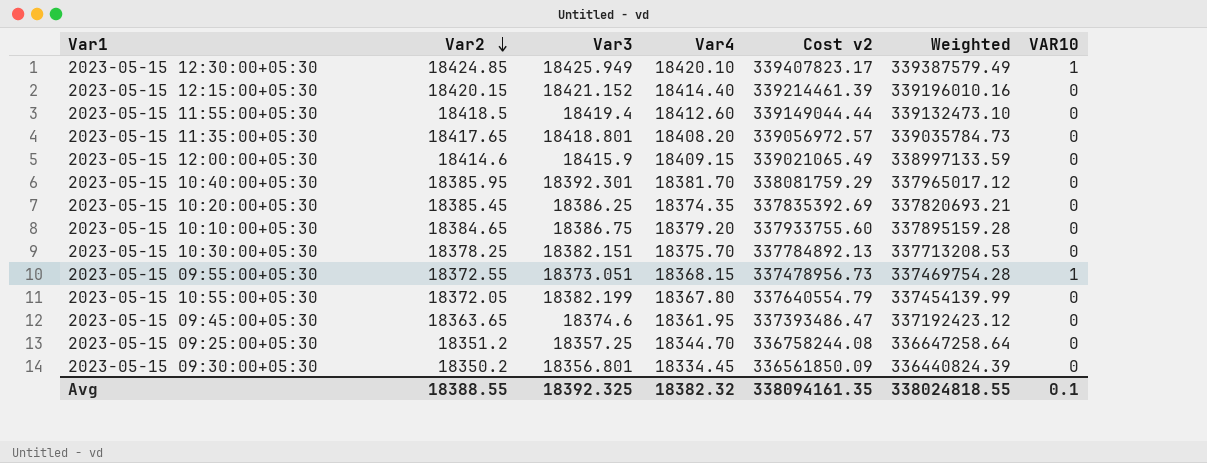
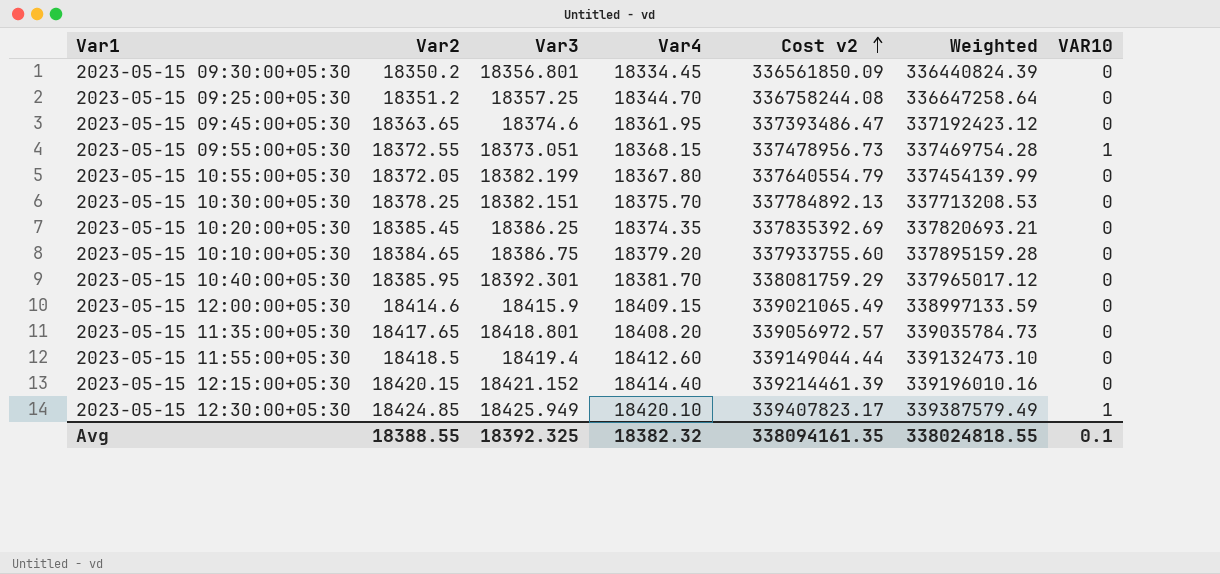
row order: Var2 descending -> Cost v2 ascending

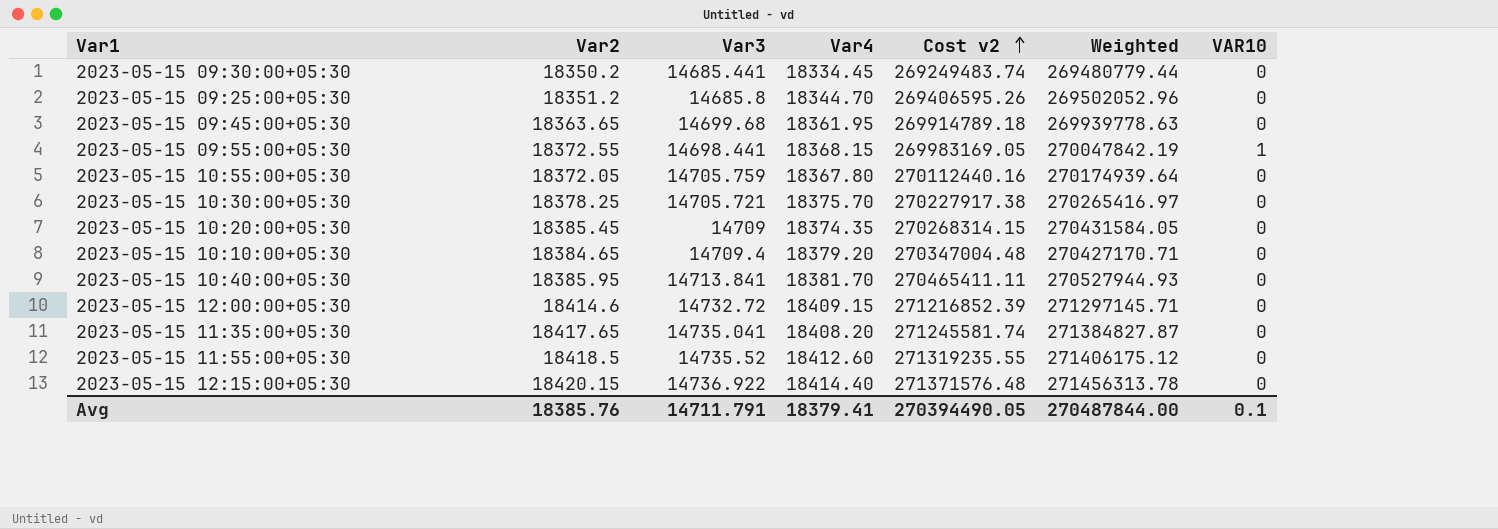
column Weighted | formula: [Var2] * [Var4] -> [Var2] * [Var3]
row 2023-05-15 12:30:00+05:30: 18424.85 | 18425.949 | 18420.10 | 339407823.17 | 339387579.49 | 1 -> none
2023-05-15 09:30:00+05:30 | Var3: 18356.801 -> 14685.441
2023-05-15 09:30:00+05:30 | Cost v2: 336561850.09 -> 269249483.74
2023-05-15 09:25:00+05:30 | Var3: 18357.25 -> 14685.8
2023-05-15 09:25:00+05:30 | Cost v2: 336758244.08 -> 269406595.26
2023-05-15 09:45:00+05:30 | Var3: 18374.6 -> 14699.68
2023-05-15 09:45:00+05:30 | Cost v2: 337393486.47 -> 269914789.18
2023-05-15 09:55:00+05:30 | Var3: 18373.051 -> 14698.441
2023-05-15 09:55:00+05:30 | Cost v2: 337478956.73 -> 269983169.05
2023-05-15 10:55:00+05:30 | Var3: 18382.199 -> 14705.759
2023-05-15 10:55:00+05:30 | Cost v2: 337640554.79 -> 270112440.16
2023-05-15 10:30:00+05:30 | Var3: 18382.151 -> 14705.721
2023-05-15 10:30:00+05:30 | Cost v2: 337784892.13 -> 270227917.38
2023-05-15 10:20:00+05:30 | Var3: 18386.25 -> 14709
2023-05-15 10:20:00+05:30 | Cost v2: 337835392.69 -> 270268314.15
2023-05-15 10:10:00+05:30 | Var3: 18386.75 -> 14709.4
2023-05-15 10:10:00+05:30 | Cost v2: 337933755.60 -> 270347004.48
2023-05-15 10:40:00+05:30 | Var3: 18392.301 -> 14713.841
2023-05-15 10:40:00+05:30 | Cost v2: 338081759.29 -> 270465411.11
2023-05-15 12:00:00+05:30 | Var3: 18415.9 -> 14732.72
2023-05-15 12:00:00+05:30 | Cost v2: 339021065.49 -> 271216852.39
2023-05-15 11:35:00+05:30 | Var3: 18418.801 -> 14735.041
2023-05-15 11:35:00+05:30 | Cost v2: 339056972.57 -> 271245581.74
2023-05-15 11:55:00+05:30 | Var3: 18419.4 -> 14735.52
2023-05-15 11:55:00+05:30 | Cost v2: 339149044.44 -> 271319235.55
2023-05-15 12:15:00+05:30 | Var3: 18421.152 -> 14736.922
2023-05-15 12:15:00+05:30 | Cost v2: 339214461.39 -> 271371576.48
Avg | Var2: 18388.55 -> 18385.76
Avg | Var3: 18392.325 -> 14711.791
Avg | Var4: 18382.32 -> 18379.41
Avg | Cost v2: 338094161.35 -> 270394490.05
Avg | Weighted: 338024818.55 -> 270487844.00

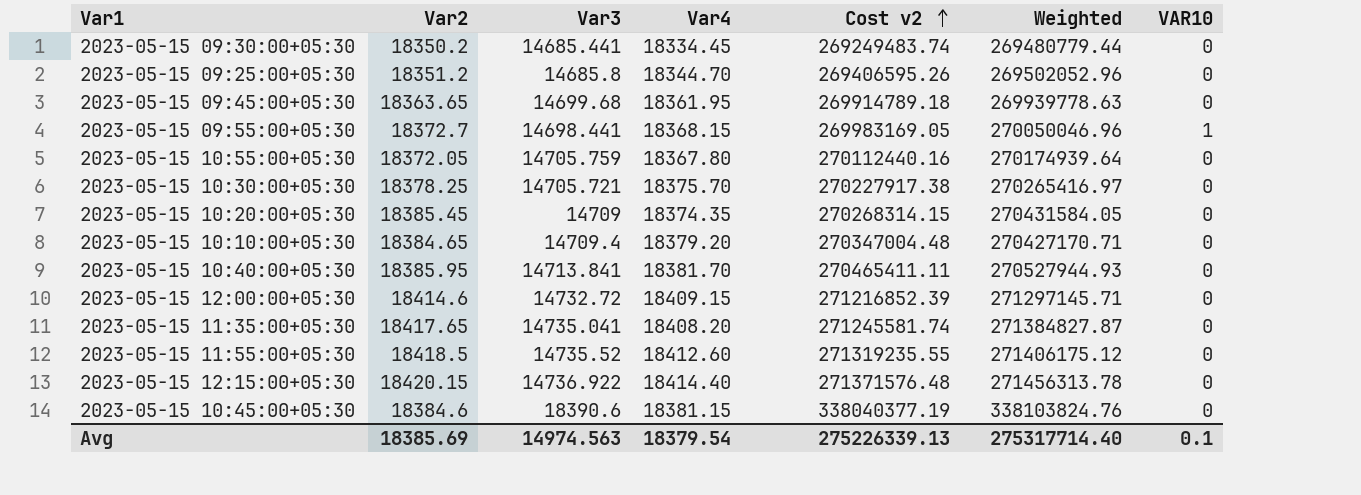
2023-05-15 09:55:00+05:30 | Var2: 18372.55 -> 18372.7
2023-05-15 09:55:00+05:30 | Weighted: 270047842.19 -> 270050046.96
row 2023-05-15 10:45:00+05:30: none -> 18384.6 | 18390.6 | 18381.15 | 338040377.19 | 338103824.76 | 0
Avg | Var2: 18385.76 -> 18385.69
Avg | Var3: 14711.791 -> 14974.563
Avg | Var4: 18379.41 -> 18379.54
Avg | Cost v2: 270394490.05 -> 275226339.13
Avg | Weighted: 270487844.00 -> 275317714.40

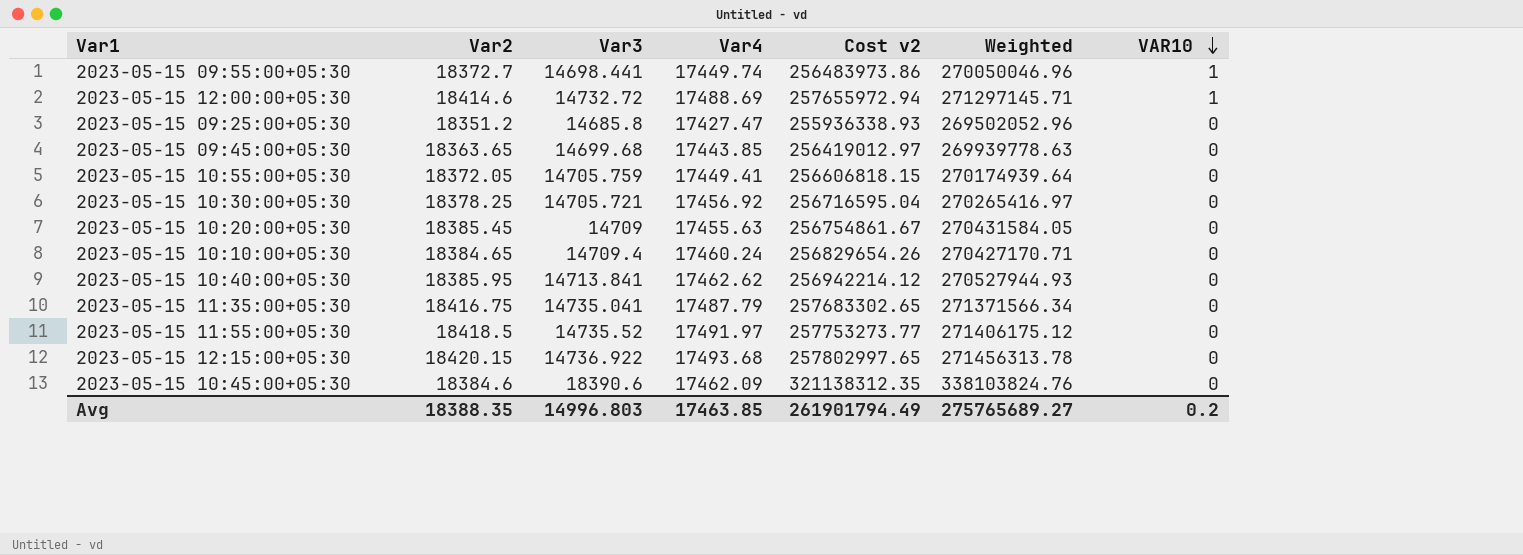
row order: Cost v2 ascending -> VAR10 descending
row 2023-05-15 09:30:00+05:30: 18350.2 | 14685.441 | 18334.45 | 269249483.74 | 269480779.44 | 0 -> none
2023-05-15 09:55:00+05:30 | Var4: 18368.15 -> 17449.74
2023-05-15 09:55:00+05:30 | Cost v2: 269983169.05 -> 256483973.86
2023-05-15 12:00:00+05:30 | Var4: 18409.15 -> 17488.69
2023-05-15 12:00:00+05:30 | Cost v2: 271216852.39 -> 257655972.94
2023-05-15 12:00:00+05:30 | VAR10: 0 -> 1
2023-05-15 09:25:00+05:30 | Var4: 18344.70 -> 17427.47
2023-05-15 09:25:00+05:30 | Cost v2: 269406595.26 -> 255936338.93
2023-05-15 09:45:00+05:30 | Var4: 18361.95 -> 17443.85
2023-05-15 09:45:00+05:30 | Cost v2: 269914789.18 -> 256419012.97
2023-05-15 10:55:00+05:30 | Var4: 18367.80 -> 17449.41
2023-05-15 10:55:00+05:30 | Cost v2: 270112440.16 -> 256606818.15
2023-05-15 10:30:00+05:30 | Var4: 18375.70 -> 17456.92
2023-05-15 10:30:00+05:30 | Cost v2: 270227917.38 -> 256716595.04
2023-05-15 10:20:00+05:30 | Var4: 18374.35 -> 17455.63
2023-05-15 10:20:00+05:30 | Cost v2: 270268314.15 -> 256754861.67
2023-05-15 10:10:00+05:30 | Var4: 18379.20 -> 17460.24
2023-05-15 10:10:00+05:30 | Cost v2: 270347004.48 -> 256829654.26
2023-05-15 10:40:00+05:30 | Var4: 18381.70 -> 17462.62
2023-05-15 10:40:00+05:30 | Cost v2: 270465411.11 -> 256942214.12
2023-05-15 11:35:00+05:30 | Var2: 18417.65 -> 18416.75
2023-05-15 11:35:00+05:30 | Var4: 18408.20 -> 17487.79
2023-05-15 11:35:00+05:30 | Cost v2: 271245581.74 -> 257683302.65
2023-05-15 11:35:00+05:30 | Weighted: 271384827.87 -> 271371566.34
2023-05-15 11:55:00+05:30 | Var4: 18412.60 -> 17491.97
2023-05-15 11:55:00+05:30 | Cost v2: 271319235.55 -> 257753273.77
2023-05-15 12:15:00+05:30 | Var4: 18414.40 -> 17493.68
2023-05-15 12:15:00+05:30 | Cost v2: 271371576.48 -> 257802997.65
2023-05-15 10:45:00+05:30 | Var4: 18381.15 -> 17462.09
2023-05-15 10:45:00+05:30 | Cost v2: 338040377.19 -> 321138312.35
Avg | Var2: 18385.69 -> 18388.35
Avg | Var3: 14974.563 -> 14996.803
Avg | Var4: 18379.54 -> 17463.85
Avg | Cost v2: 275226339.13 -> 261901794.49
Avg | Weighted: 275317714.40 -> 275765689.27
Avg | VAR10: 0.1 -> 0.2

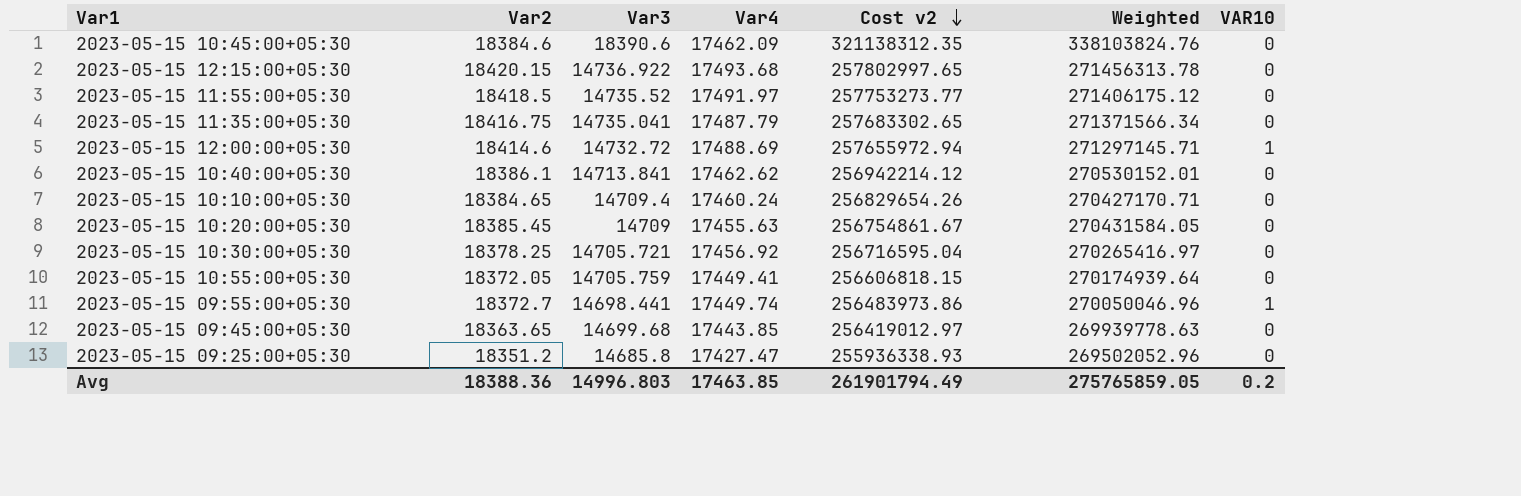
row order: VAR10 descending -> Cost v2 descending
2023-05-15 10:40:00+05:30 | Var2: 18385.95 -> 18386.1
2023-05-15 10:40:00+05:30 | Weighted: 270527944.93 -> 270530152.01
Avg | Var2: 18388.35 -> 18388.36
Avg | Weighted: 275765689.27 -> 275765859.05

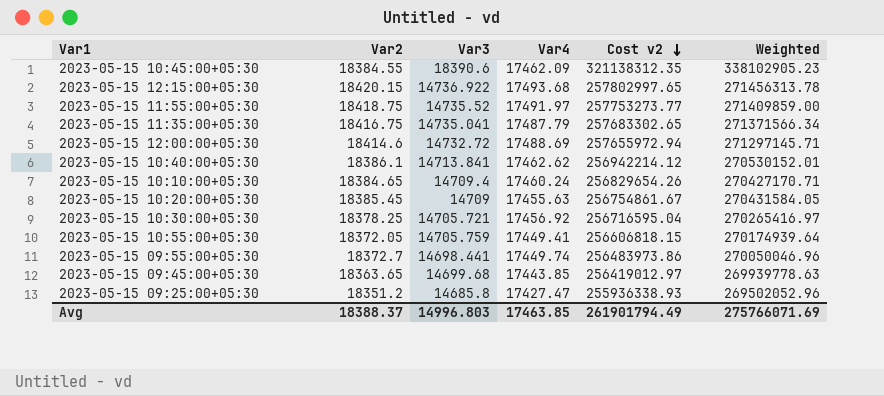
column VAR10 | position: 7 -> none
2023-05-15 10:45:00+05:30 | Var2: 18384.6 -> 18384.55
2023-05-15 10:45:00+05:30 | Weighted: 338103824.76 -> 338102905.23
2023-05-15 11:55:00+05:30 | Var2: 18418.5 -> 18418.75
2023-05-15 11:55:00+05:30 | Weighted: 271406175.12 -> 271409859.00
Avg | Var2: 18388.36 -> 18388.37
Avg | Weighted: 275765859.05 -> 275766071.69

